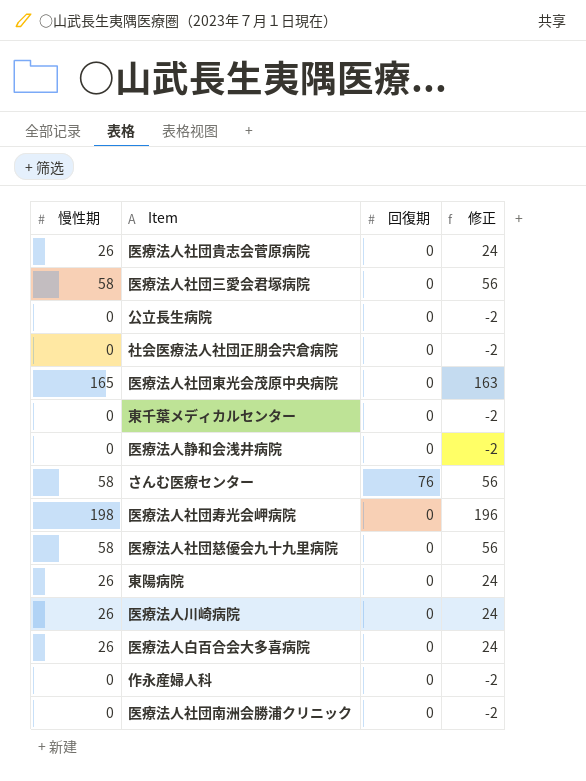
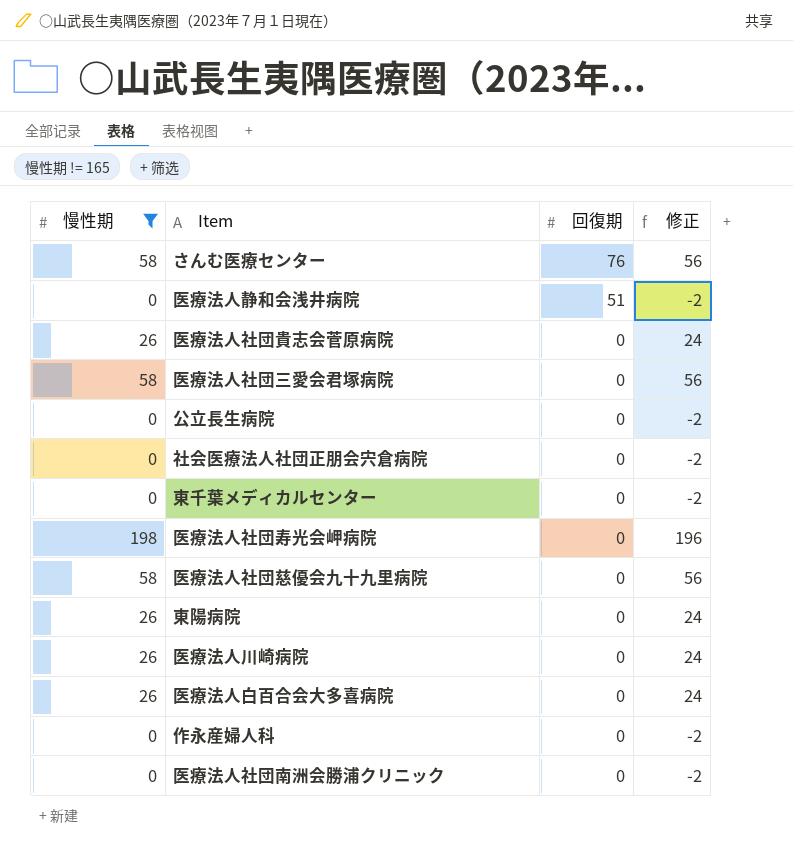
filter: none -> 慢性期 != 165
row order: none -> 回復期 descending
医療法人静和会浅井病院 | 回復期: 0 -> 51

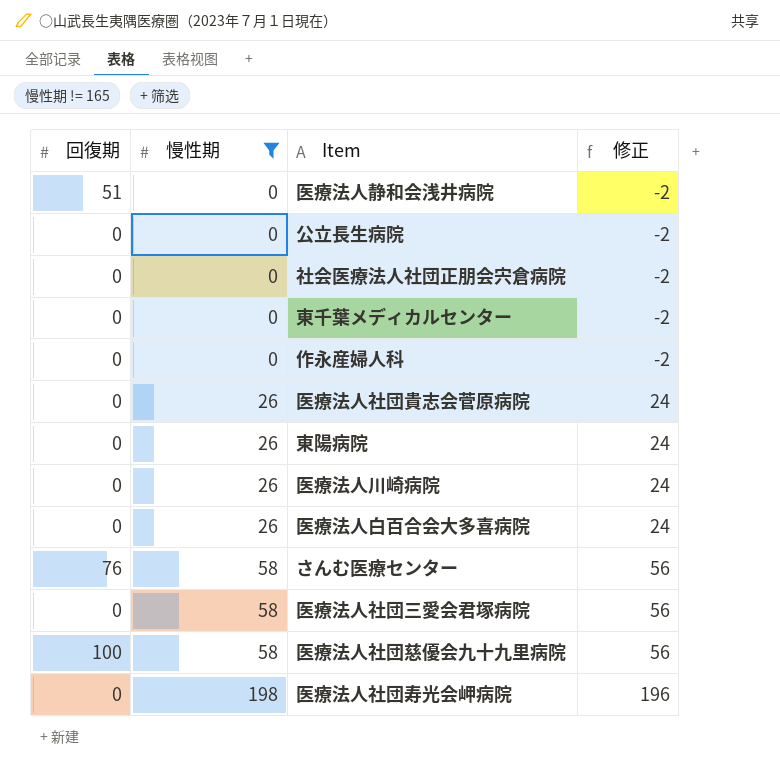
row order: 回復期 descending -> 慢性期 ascending
column 回復期 | position: 3 -> 1
row 医療法人社団南洲会勝浦クリニック: 0 | 0 | -2 -> none
医療法人社団慈優会九十九里病院 | 回復期: 0 -> 100

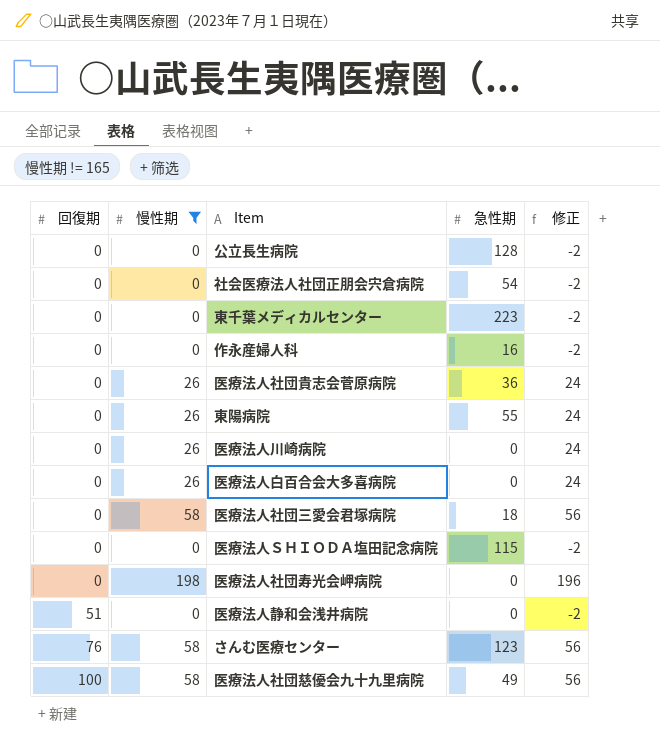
row order: 慢性期 ascending -> 回復期 ascending
column 急性期 | position: none -> 4
row 医療法人ＳＨＩＯＤＡ塩田記念病院: none -> 0 | 0 | 115 | -2

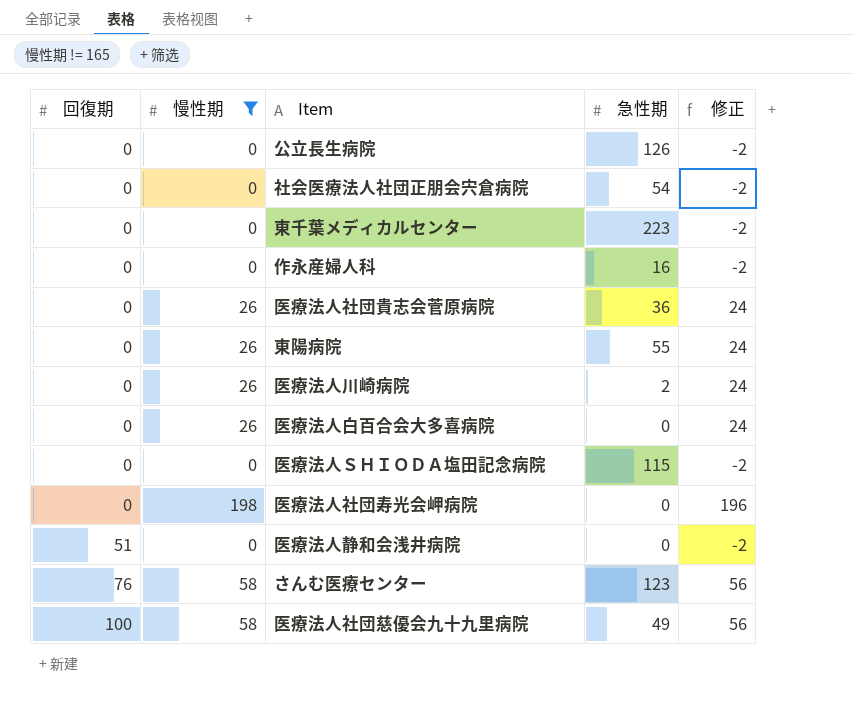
row 医療法人社団三愛会君塚病院: 0 | 58 | 18 | 56 -> none
公立長生病院 | 急性期: 128 -> 126
医療法人川崎病院 | 急性期: 0 -> 2

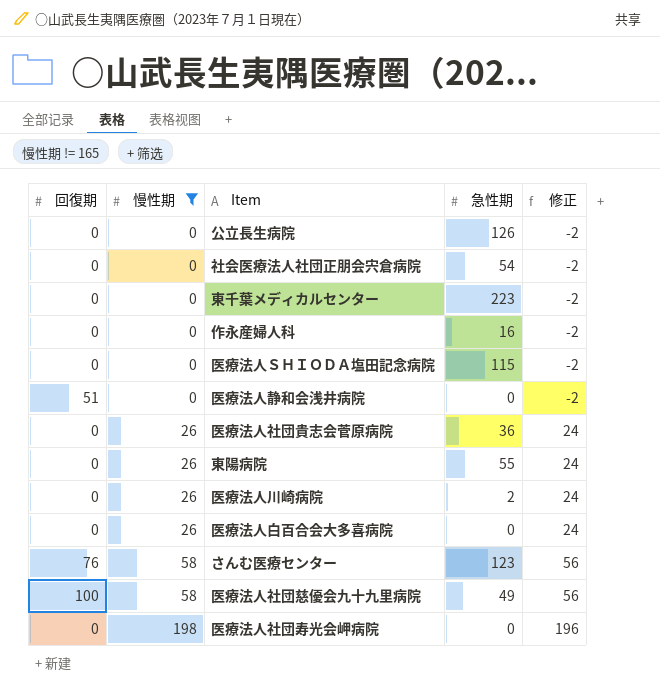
row order: 回復期 ascending -> 慢性期 ascending

